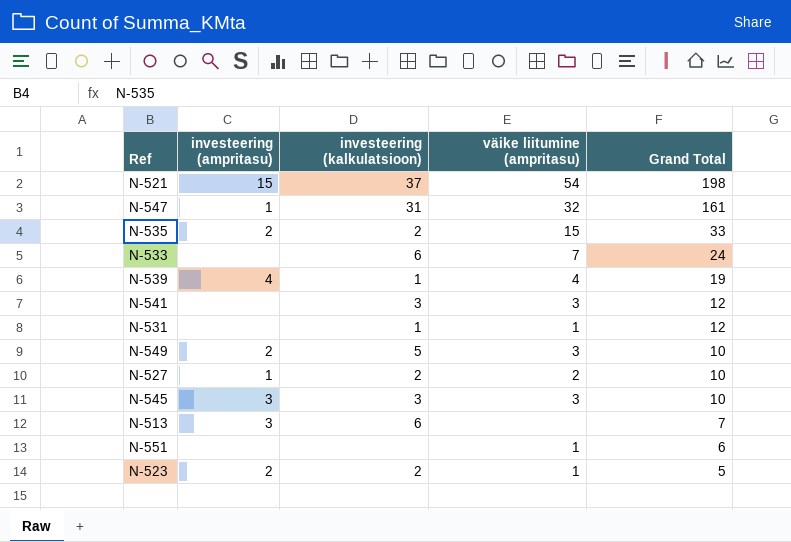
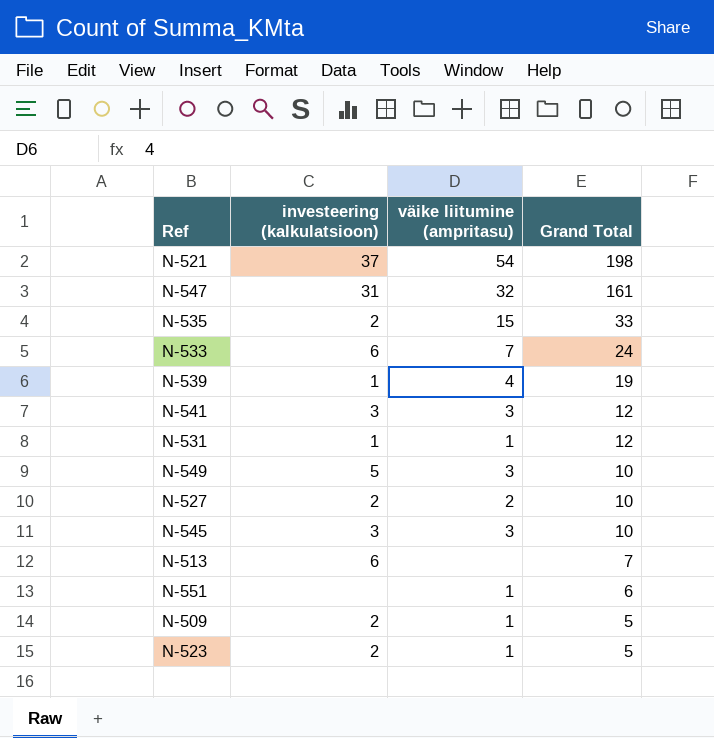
column investeering (ampritasu) | position: 2 -> none
row N-509: none -> 2 | 1 | 5

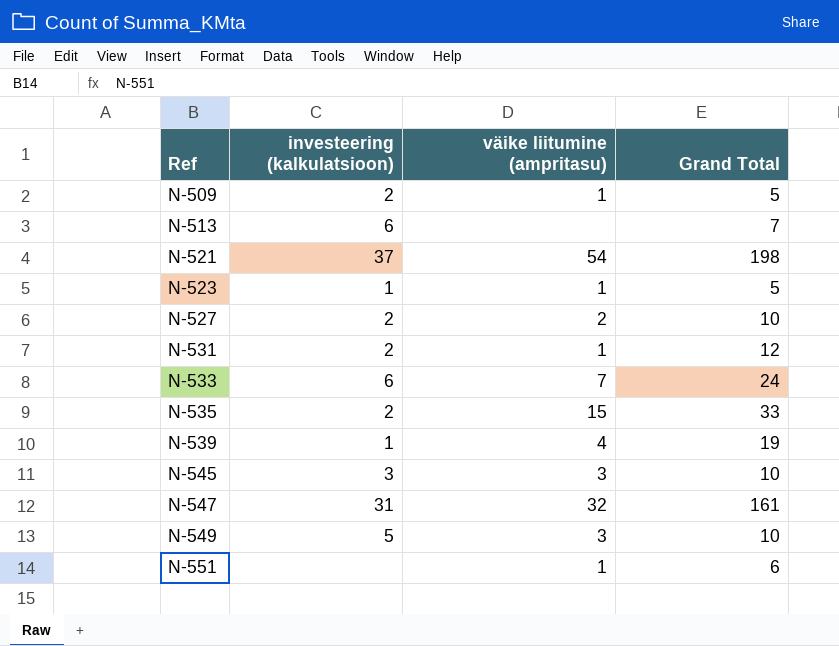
row order: Grand Total descending -> Ref ascending
row N-541: 3 | 3 | 12 -> none
N-523 | investeering (kalkulatsioon): 2 -> 1
N-531 | investeering (kalkulatsioon): 1 -> 2

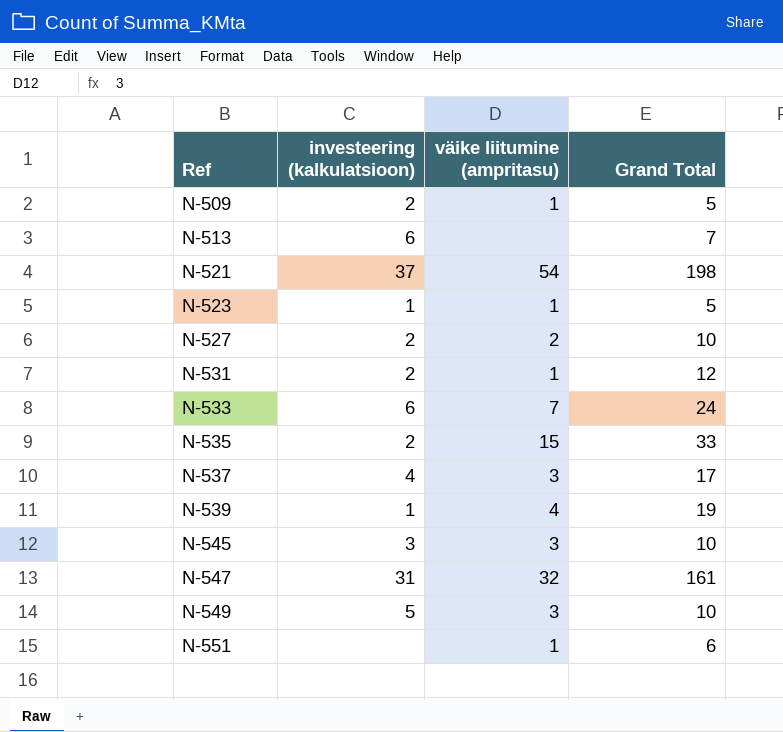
row N-537: none -> 4 | 3 | 17

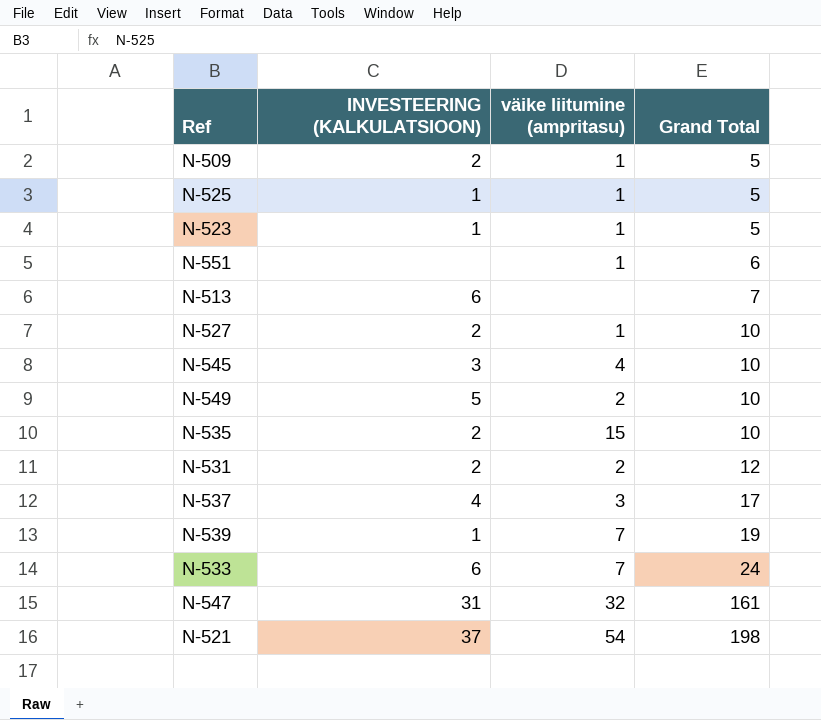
row order: Ref ascending -> Grand Total ascending
column name: investeering (kalkulatsioon) -> INVESTEERING (KALKULATSIOON)
row N-525: none -> 1 | 1 | 5
N-527 | väike liitumine (ampritasu): 2 -> 1
N-545 | väike liitumine (ampritasu): 3 -> 4
N-549 | väike liitumine (ampritasu): 3 -> 2
N-535 | Grand Total: 33 -> 10
N-531 | väike liitumine (ampritasu): 1 -> 2
N-539 | väike liitumine (ampritasu): 4 -> 7

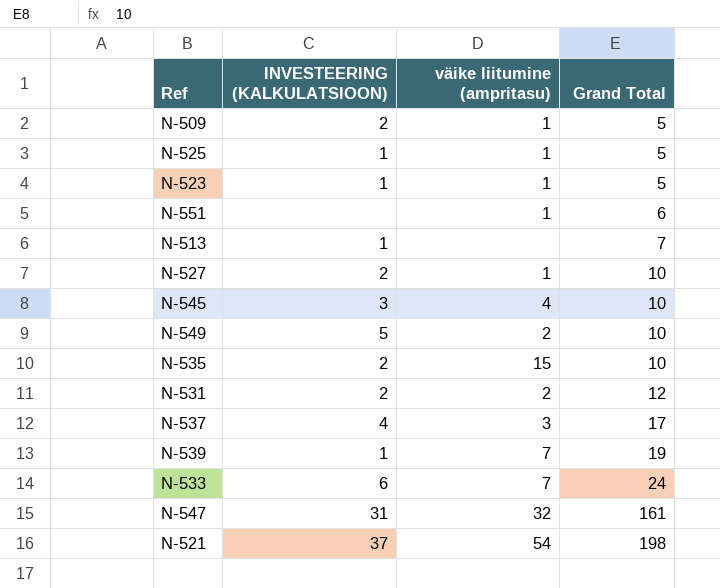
N-513 | INVESTEERING (KALKULATSIOON): 6 -> 1

